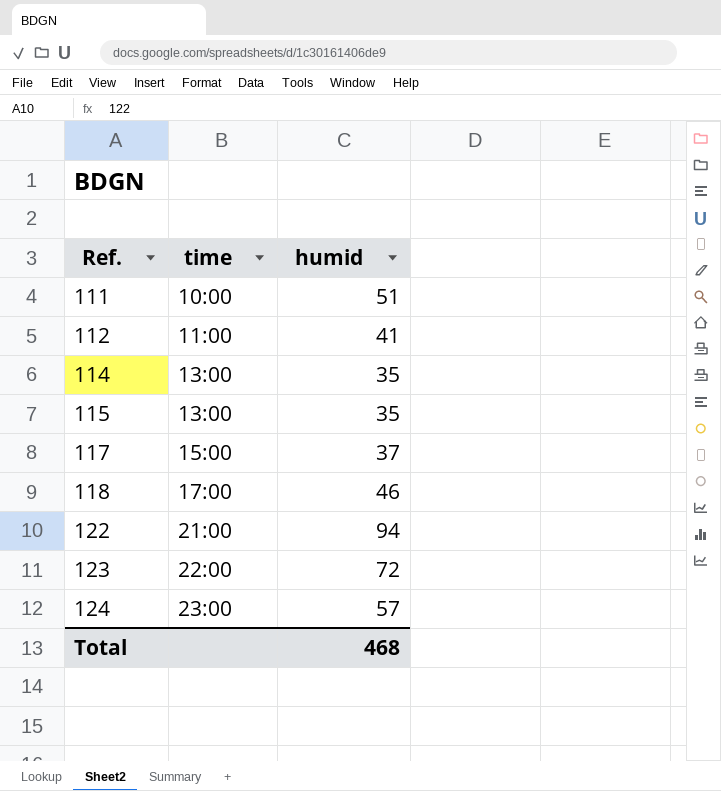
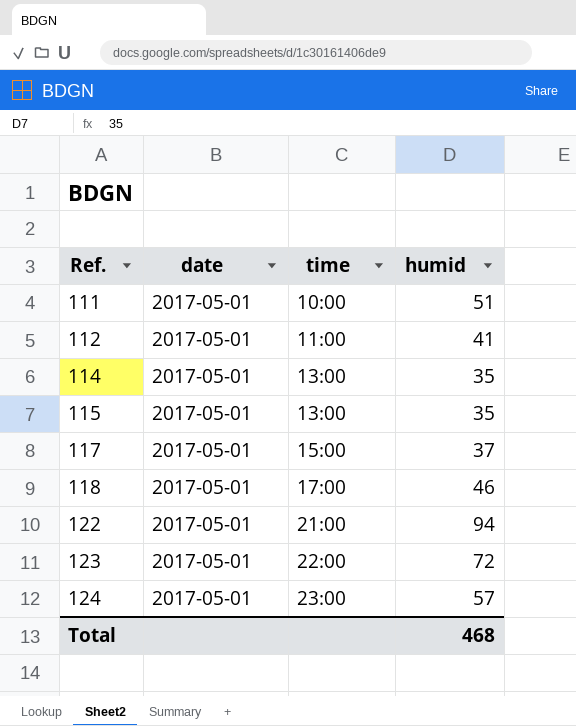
column date | position: none -> 2

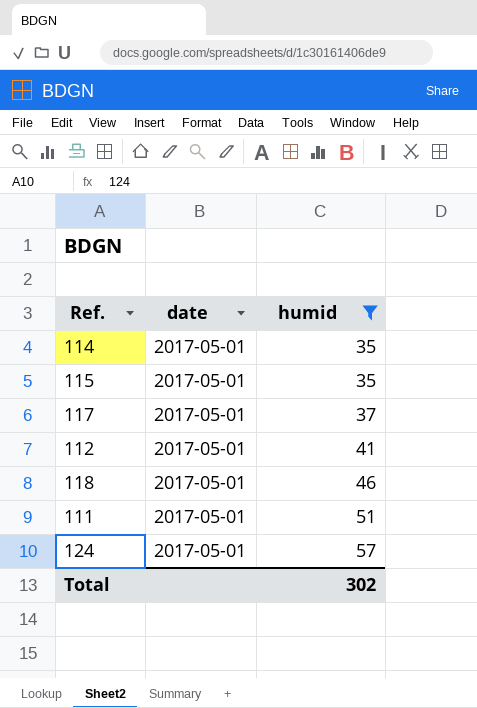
filter: none -> humid <= 57
row order: Ref. ascending -> humid ascending
column time | position: 3 -> none
Total | humid: 468 -> 302

